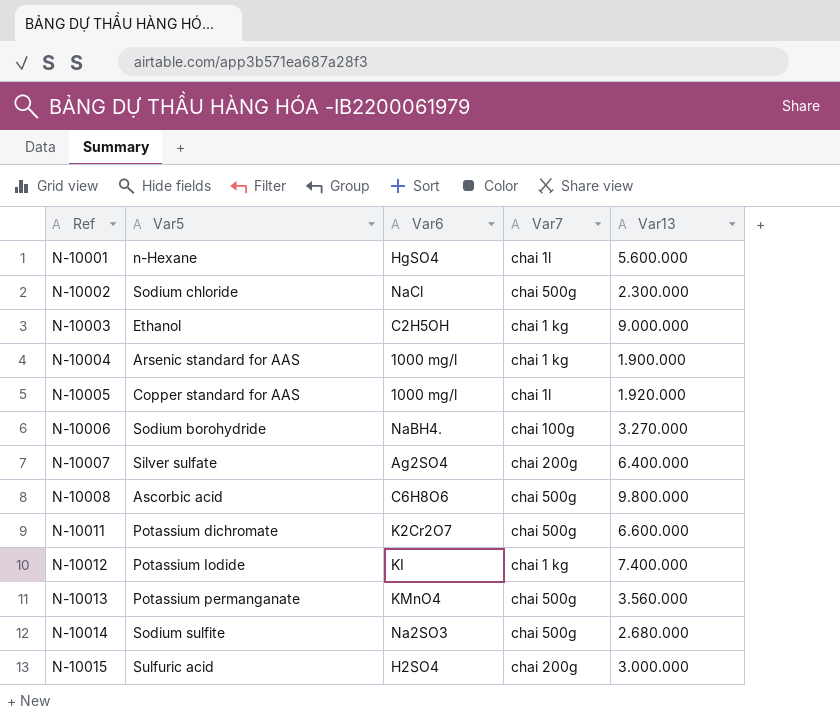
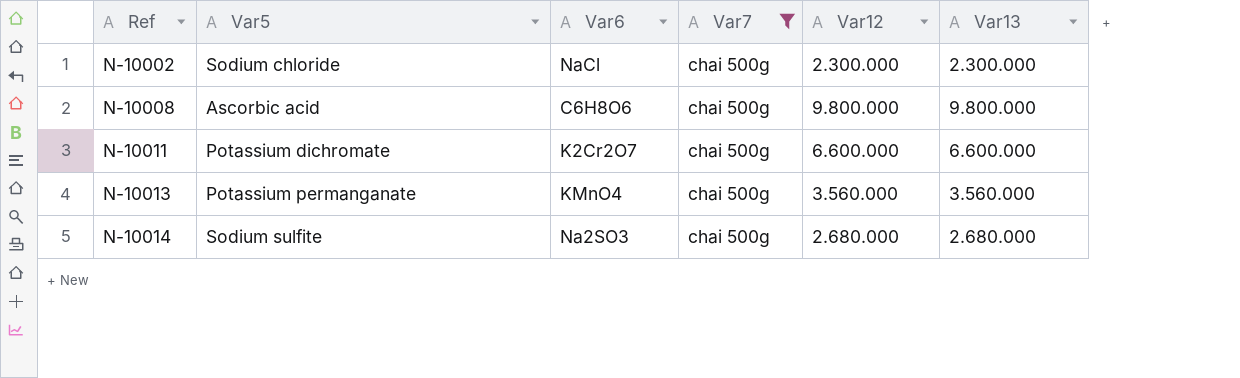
filter: none -> Var7 = chai 500g
column Var12 | position: none -> 5

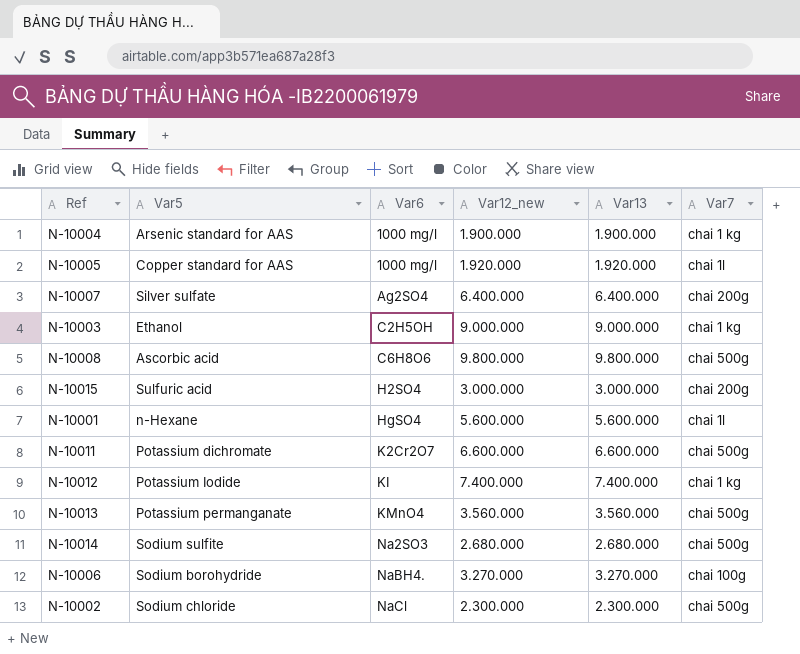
filter: Var7 = chai 500g -> none
row order: Ref ascending -> Var6 ascending
column name: Var12 -> Var12_new
column Var7 | position: 4 -> 6

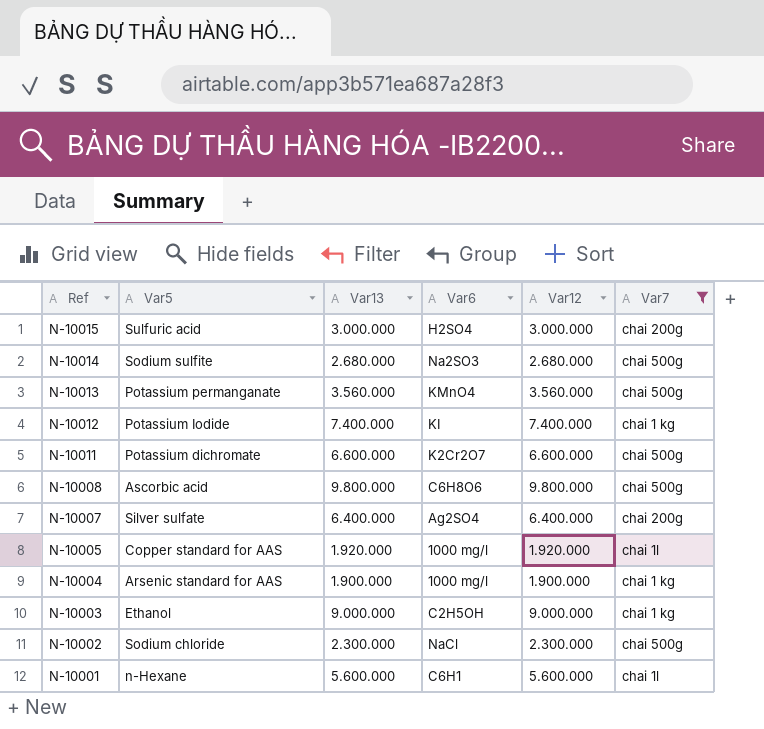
filter: none -> Var7 != chai 100g
row order: Var6 ascending -> Ref descending
column Var13 | position: 5 -> 3
column name: Var12_new -> Var12
N-10001 | Var6: HgSO4 -> C6H1

